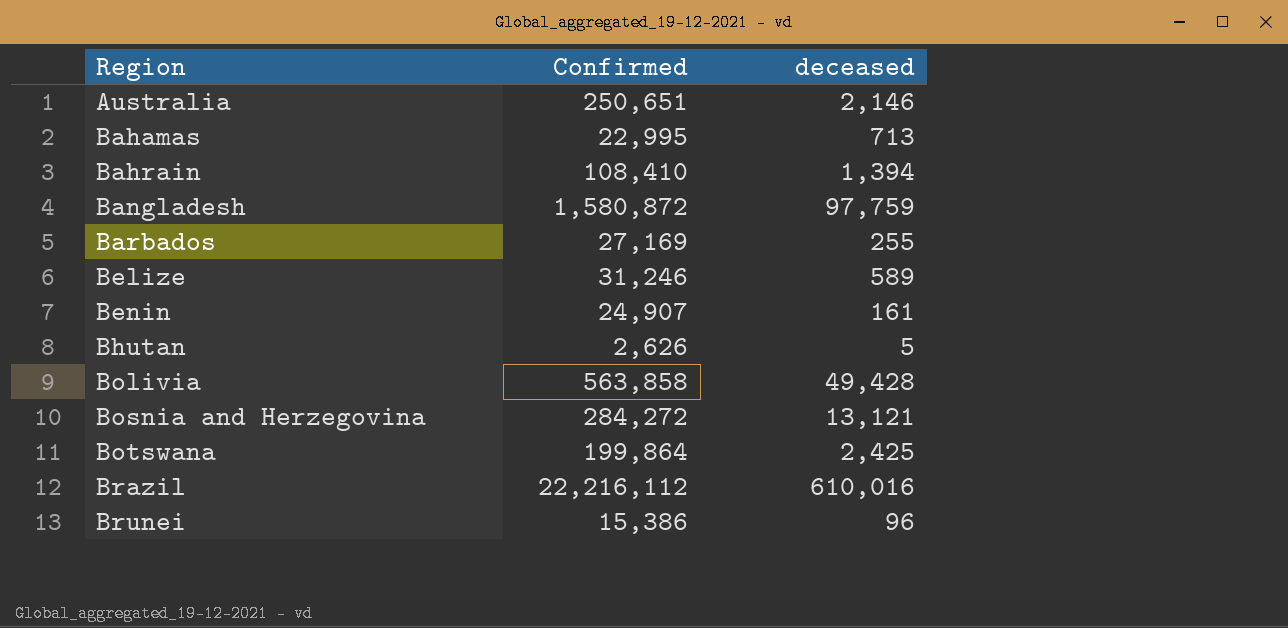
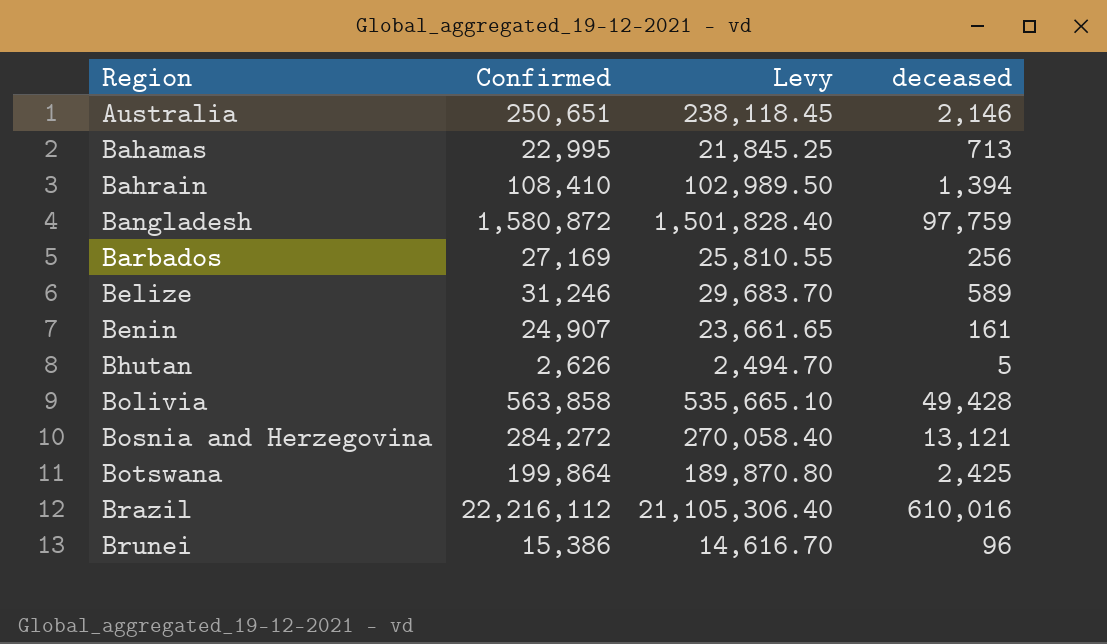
column Levy | formula: none -> [Confirmed] * 0.95
Barbados | deceased: 255 -> 256

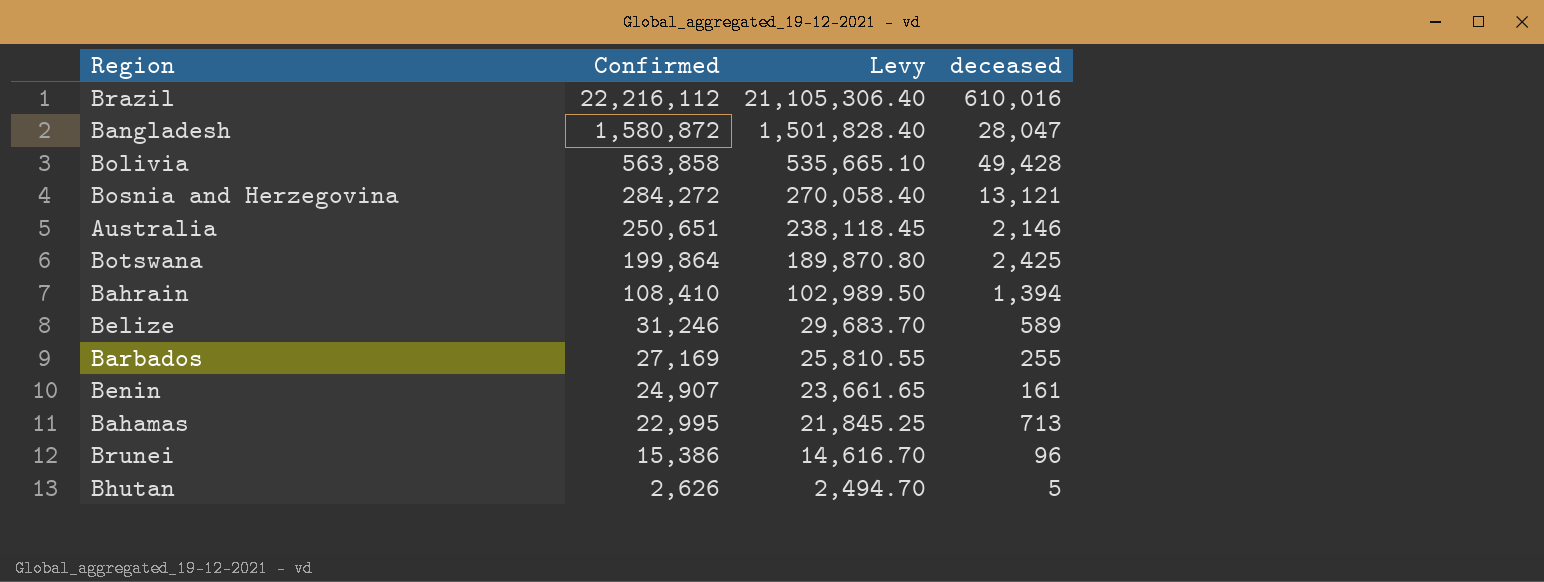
row order: Region ascending -> Confirmed descending
Bangladesh | deceased: 97,759 -> 28,047
Barbados | deceased: 256 -> 255

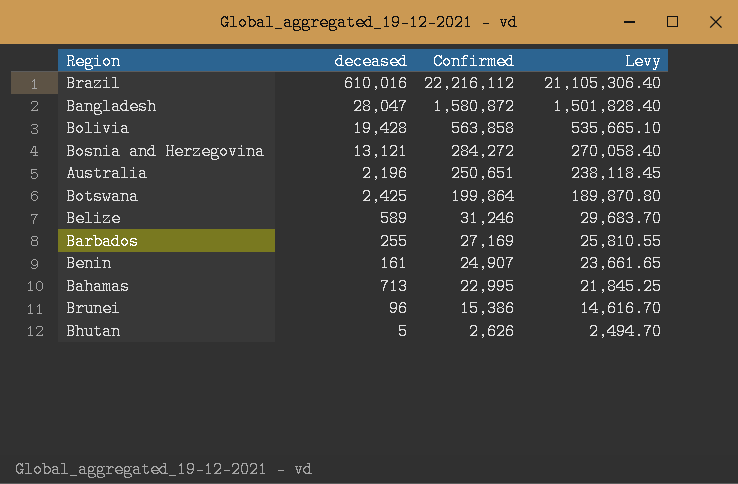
column deceased | position: 4 -> 2
row Bahrain: 108,410 | 102,989.50 | 1,394 -> none
Bolivia | deceased: 49,428 -> 19,428
Australia | deceased: 2,146 -> 2,196

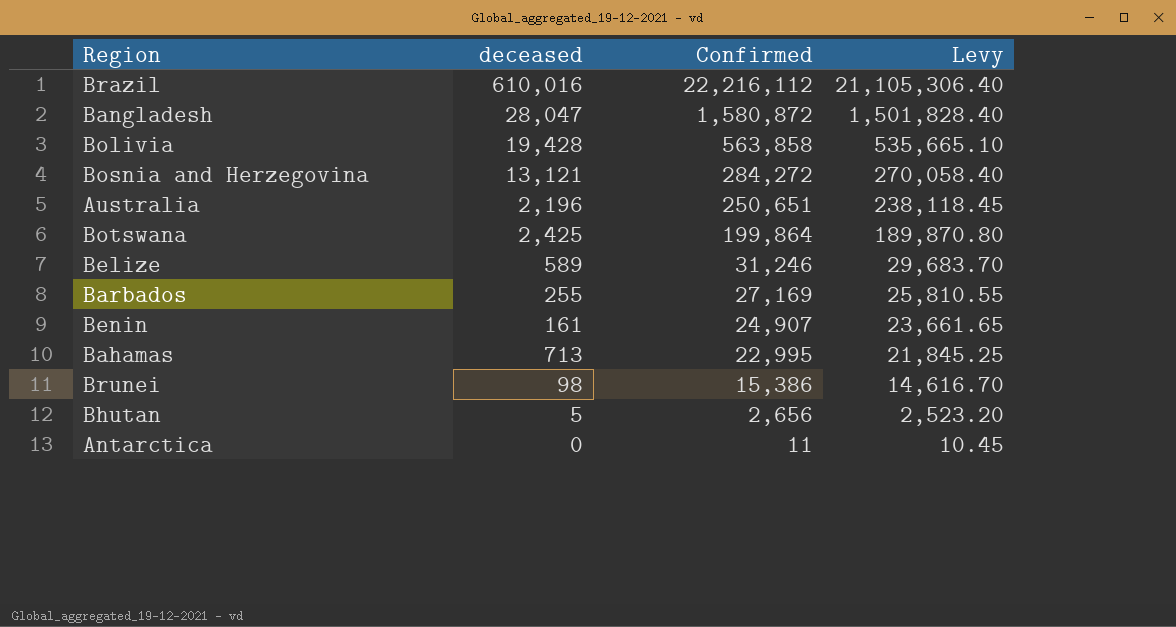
Brunei | deceased: 96 -> 98
Bhutan | Confirmed: 2,626 -> 2,656
Bhutan | Levy: 2,494.70 -> 2,523.20
row Antarctica: none -> 0 | 11 | 10.45

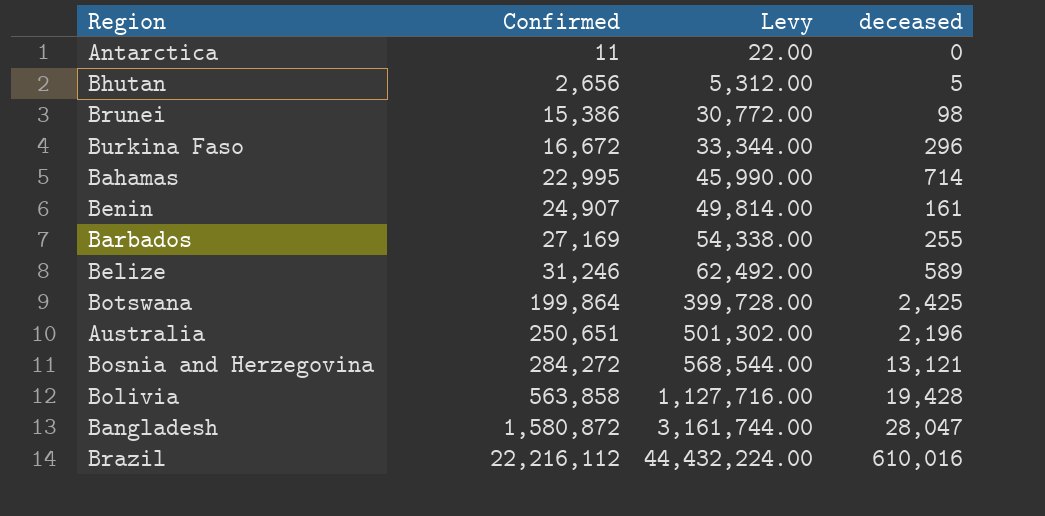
row order: Confirmed descending -> Confirmed ascending
column Levy | formula: [Confirmed] * 0.95 -> [Confirmed] * 2
column deceased | position: 2 -> 4
row Burkina Faso: none -> 16,672 | 33,344.00 | 296
Bahamas | deceased: 713 -> 714

